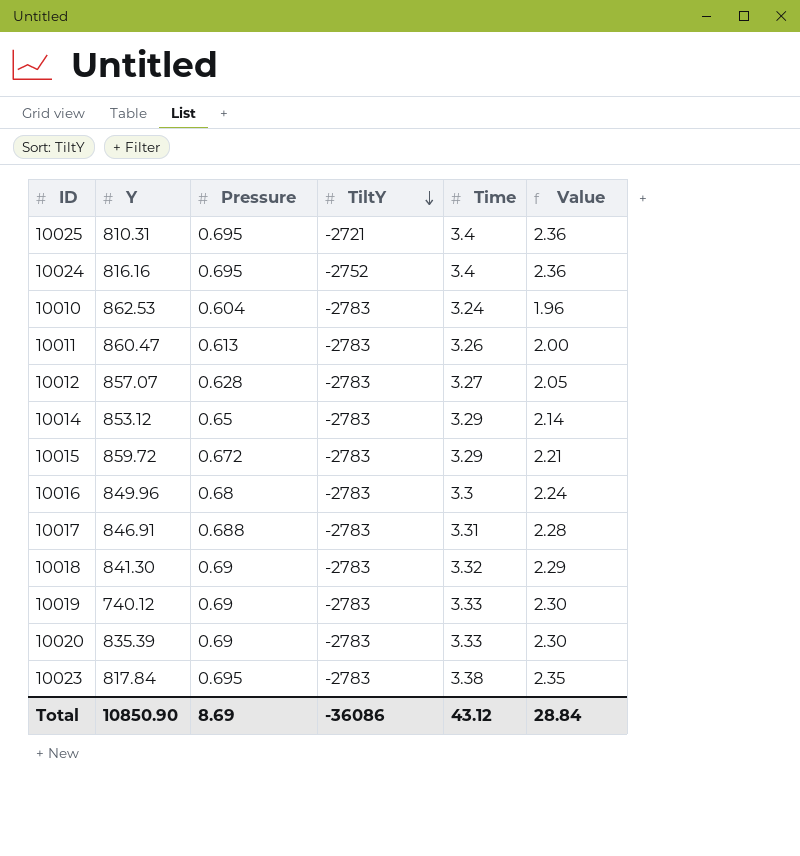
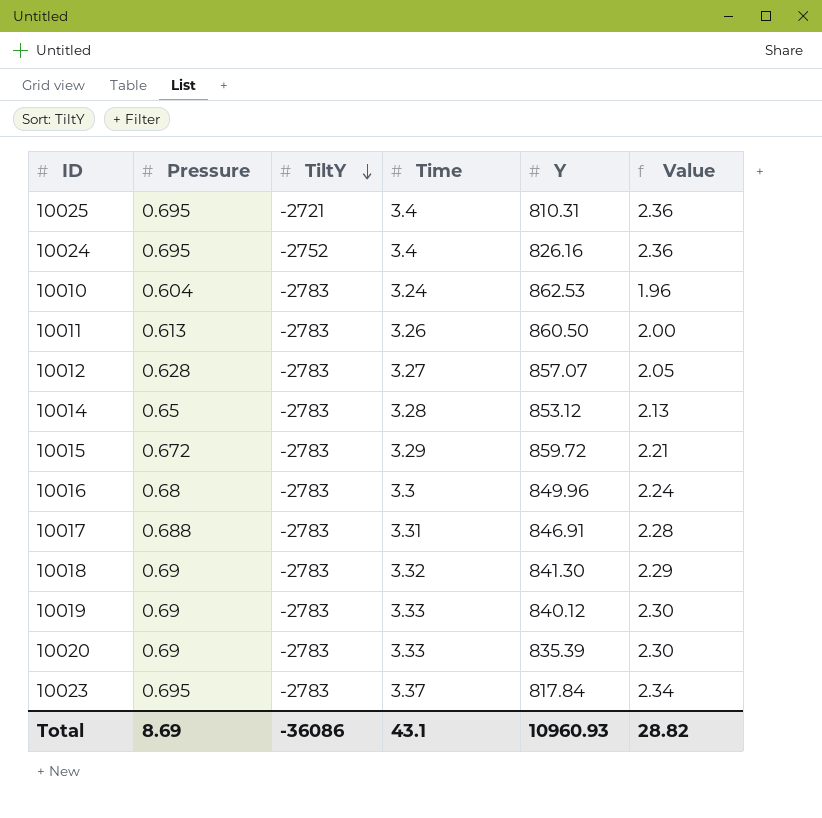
column Y | position: 2 -> 5
10024 | Y: 816.16 -> 826.16
10011 | Y: 860.47 -> 860.50
10014 | Time: 3.29 -> 3.28
10014 | Value: 2.14 -> 2.13
10019 | Y: 740.12 -> 840.12
10023 | Time: 3.38 -> 3.37
10023 | Value: 2.35 -> 2.34
Total | Time: 43.12 -> 43.1
Total | Y: 10850.90 -> 10960.93
Total | Value: 28.84 -> 28.82

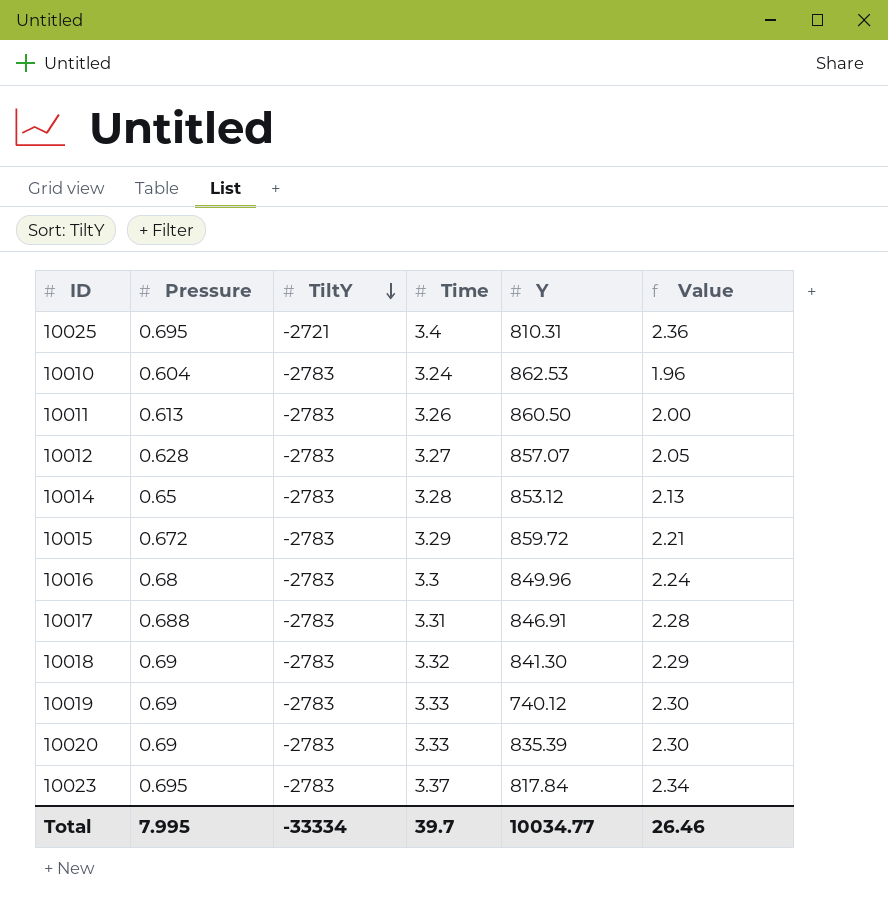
row 10024: 0.695 | -2752 | 3.4 | 826.16 | 2.36 -> none
10019 | Y: 840.12 -> 740.12
Total | Pressure: 8.69 -> 7.995
Total | TiltY: -36086 -> -33334
Total | Time: 43.1 -> 39.7
Total | Y: 10960.93 -> 10034.77
Total | Value: 28.82 -> 26.46

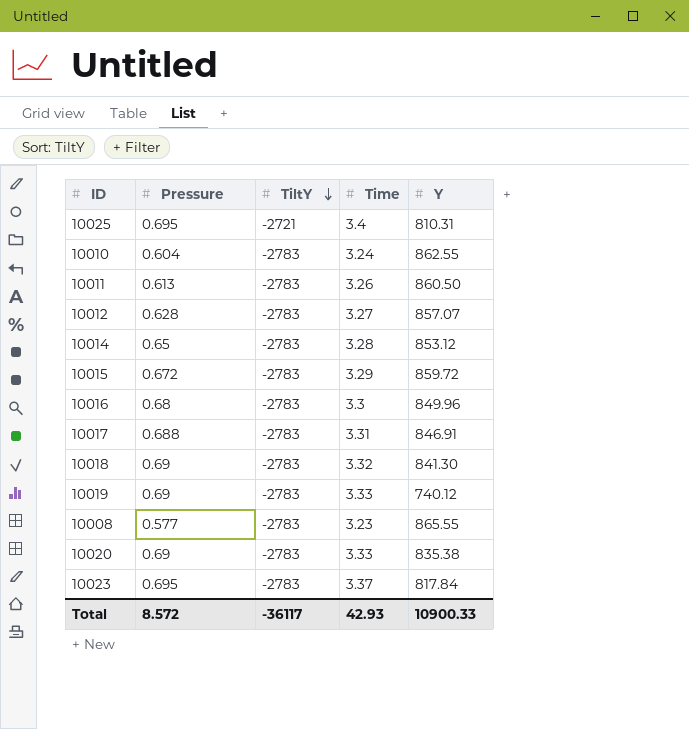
column Value | formula: [Pressure] * [Time] -> none
10010 | Y: 862.53 -> 862.55
row 10008: none -> 0.577 | -2783 | 3.23 | 865.55
10020 | Y: 835.39 -> 835.38
Total | Pressure: 7.995 -> 8.572
Total | TiltY: -33334 -> -36117
Total | Time: 39.7 -> 42.93
Total | Y: 10034.77 -> 10900.33

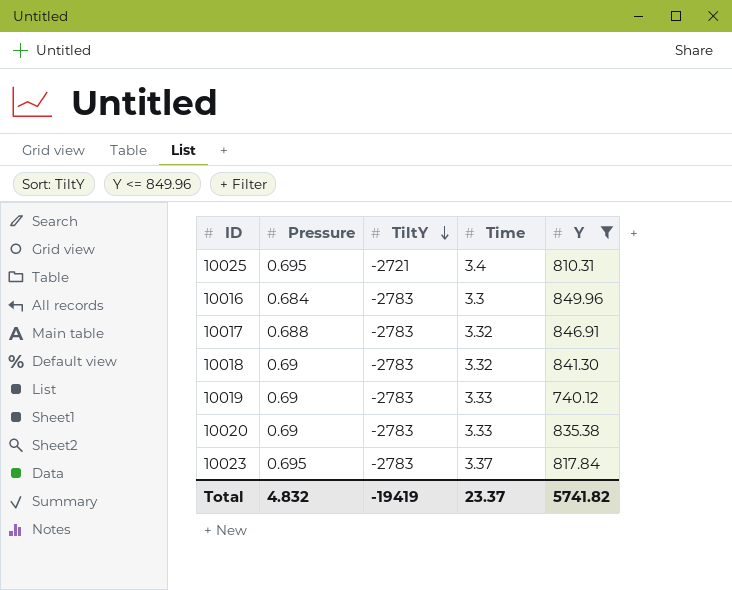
filter: none -> Y <= 849.96
10016 | Pressure: 0.68 -> 0.684
10017 | Time: 3.31 -> 3.32
Total | Pressure: 8.572 -> 4.832
Total | TiltY: -36117 -> -19419
Total | Time: 42.93 -> 23.37
Total | Y: 10900.33 -> 5741.82

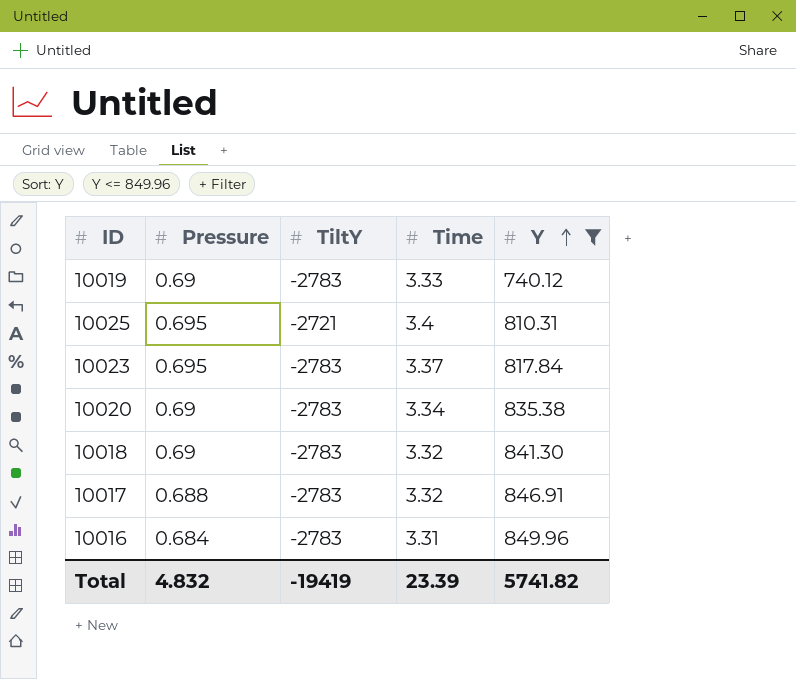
row order: TiltY descending -> Y ascending
10020 | Time: 3.33 -> 3.34
10016 | Time: 3.3 -> 3.31
Total | Time: 23.37 -> 23.39

